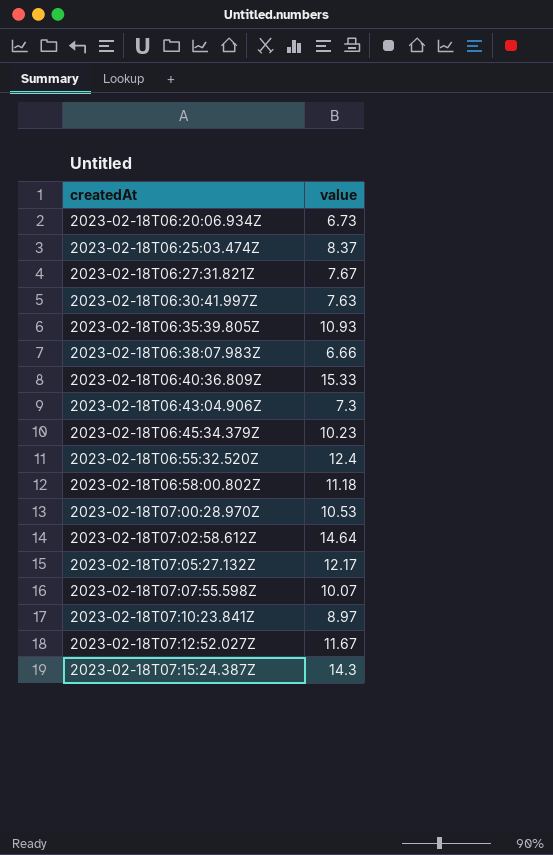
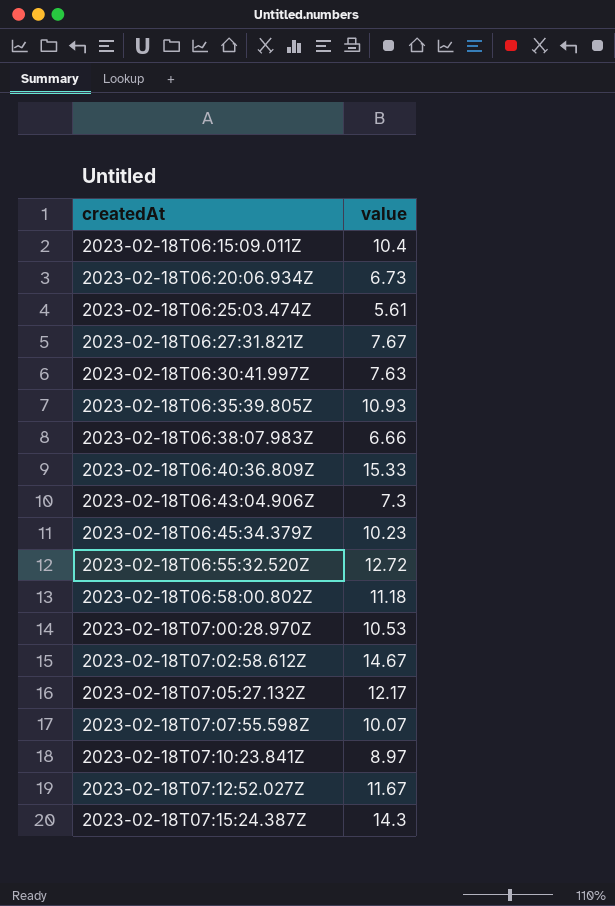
row 2023-02-18T06:15:09.011Z: none -> 10.4
2023-02-18T06:25:03.474Z | value: 8.37 -> 5.61
2023-02-18T06:55:32.520Z | value: 12.4 -> 12.72
2023-02-18T07:02:58.612Z | value: 14.64 -> 14.67

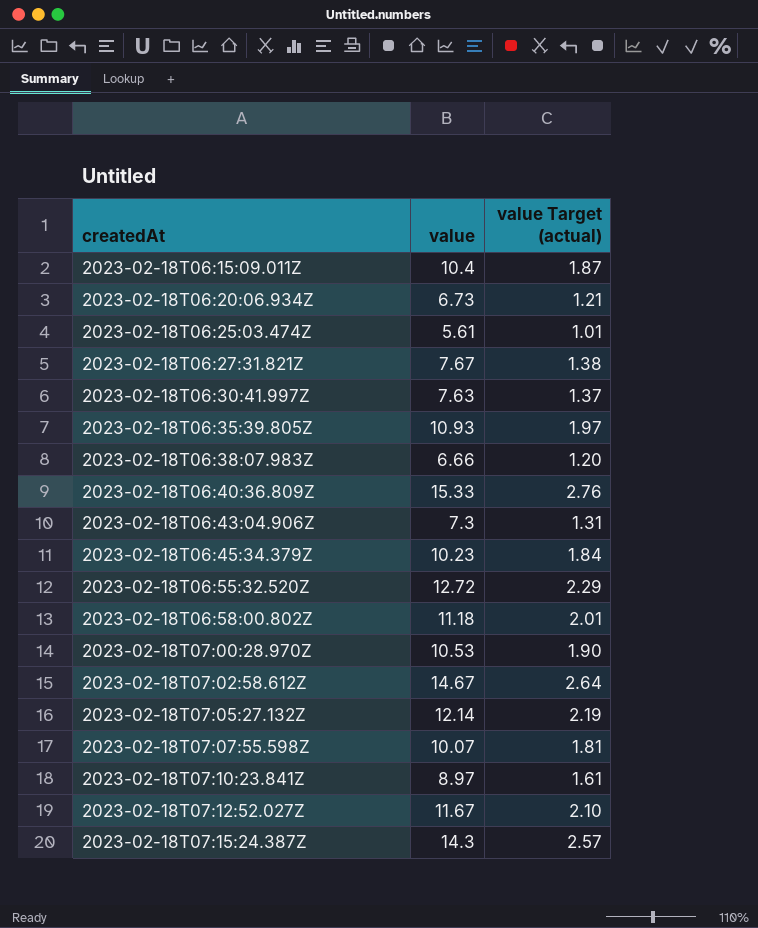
column value Target (actual) | formula: none -> [value] * 0.18
2023-02-18T07:05:27.132Z | value: 12.17 -> 12.14

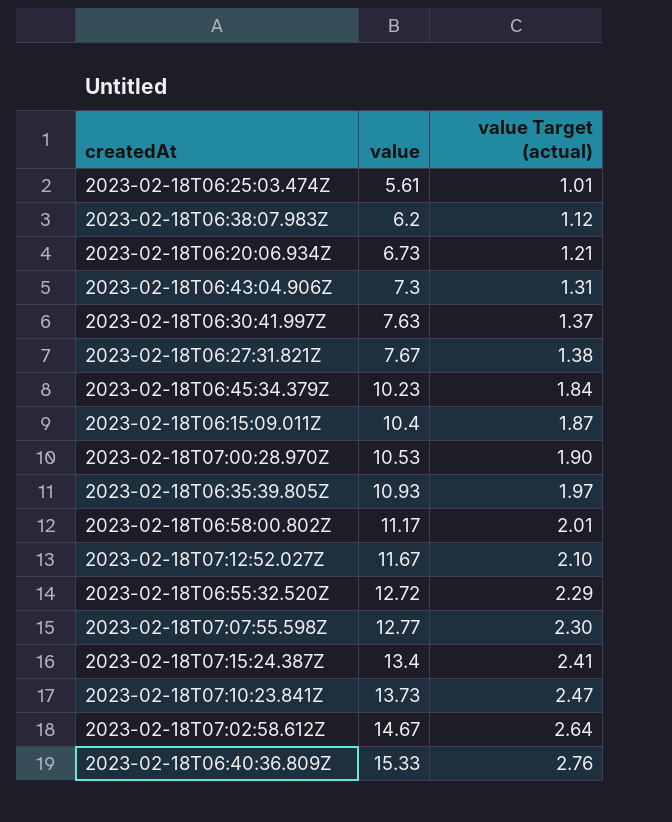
row order: createdAt ascending -> value ascending
row 2023-02-18T07:05:27.132Z: 12.14 | 2.19 -> none
2023-02-18T06:38:07.983Z | value: 6.66 -> 6.2
2023-02-18T06:38:07.983Z | value Target (actual): 1.20 -> 1.12
2023-02-18T06:58:00.802Z | value: 11.18 -> 11.17
2023-02-18T07:07:55.598Z | value: 10.07 -> 12.77
2023-02-18T07:07:55.598Z | value Target (actual): 1.81 -> 2.30
2023-02-18T07:15:24.387Z | value: 14.3 -> 13.4
2023-02-18T07:15:24.387Z | value Target (actual): 2.57 -> 2.41
2023-02-18T07:10:23.841Z | value: 8.97 -> 13.73
2023-02-18T07:10:23.841Z | value Target (actual): 1.61 -> 2.47

